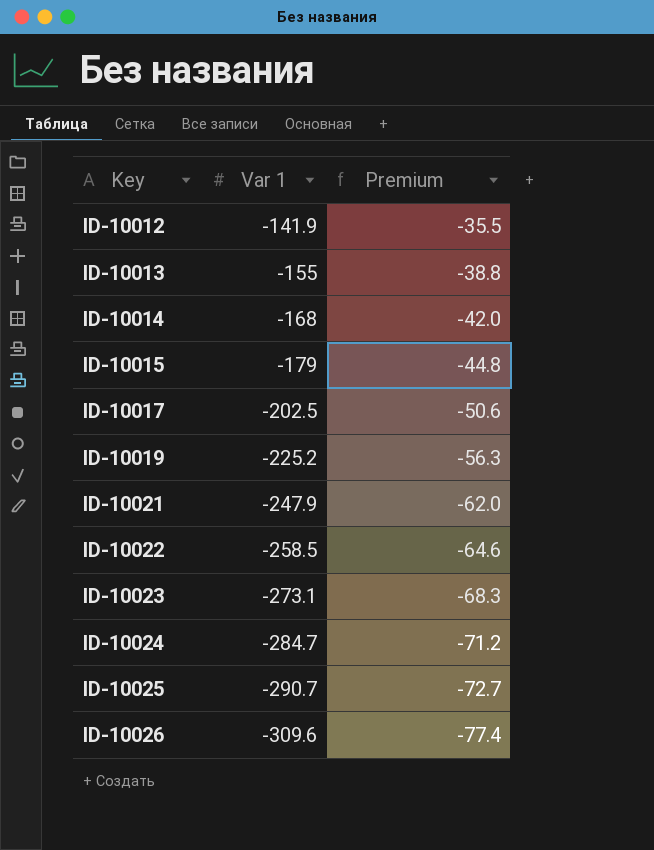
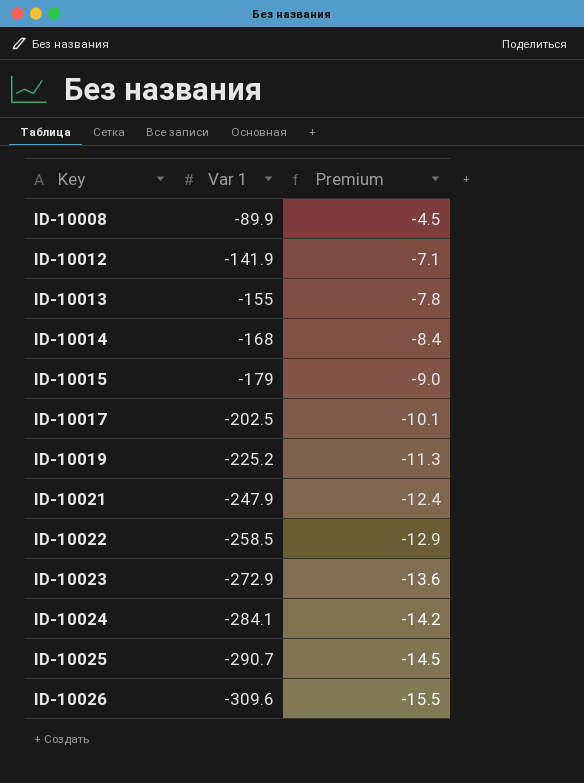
column Premium | formula: [Var 1] * 0.25 -> [Var 1] * 0.05
row ID-10008: none -> -89.9 | -4.5
ID-10023 | Var 1: -273.1 -> -272.9
ID-10024 | Var 1: -284.7 -> -284.1

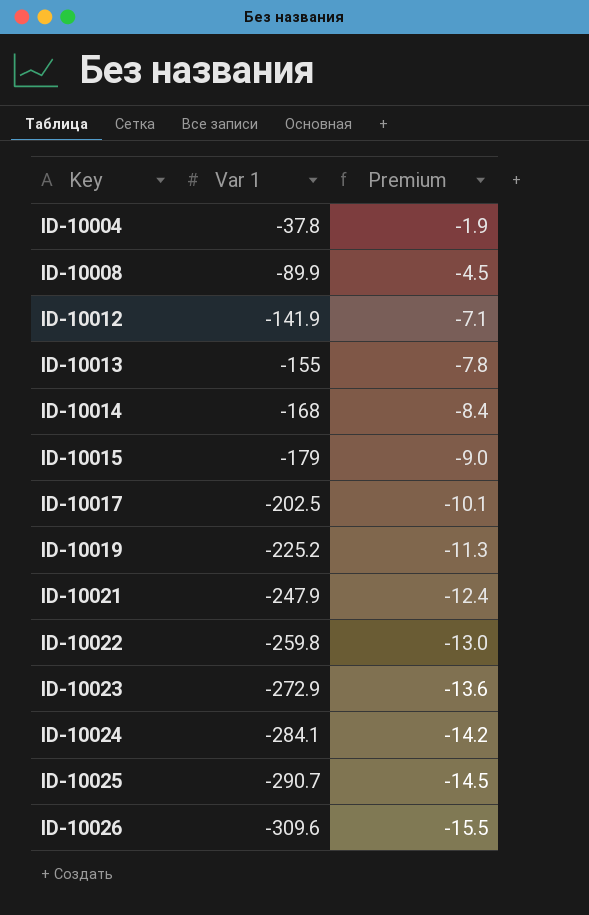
row ID-10004: none -> -37.8 | -1.9
ID-10022 | Var 1: -258.5 -> -259.8
ID-10022 | Premium: -12.9 -> -13.0

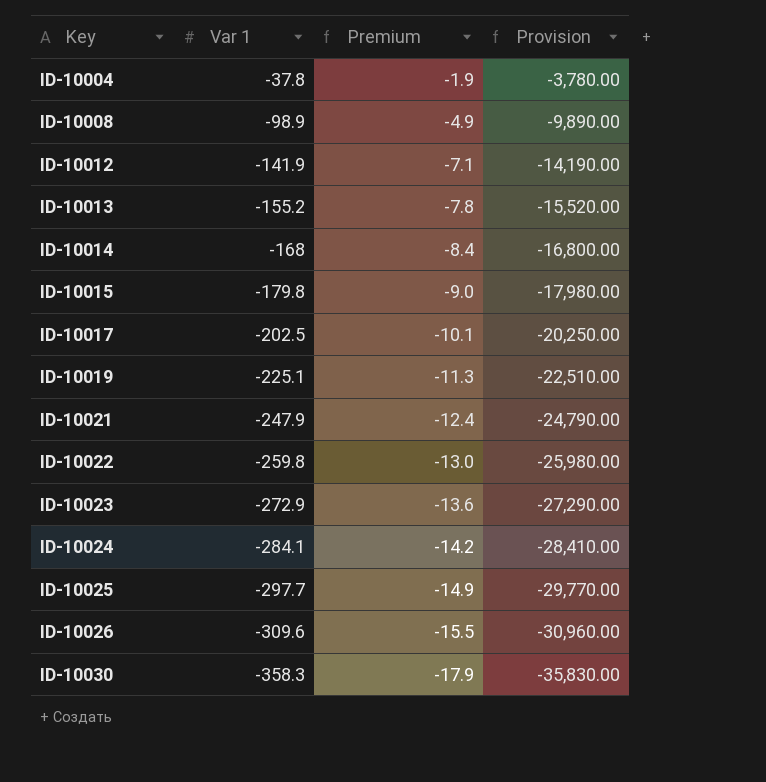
column Provision | formula: none -> [Var 1] * 100
ID-10008 | Var 1: -89.9 -> -98.9
ID-10008 | Premium: -4.5 -> -4.9
ID-10013 | Var 1: -155 -> -155.2
ID-10015 | Var 1: -179 -> -179.8
ID-10019 | Var 1: -225.2 -> -225.1
ID-10025 | Var 1: -290.7 -> -297.7
ID-10025 | Premium: -14.5 -> -14.9
row ID-10030: none -> -358.3 | -17.9 | -35,830.00

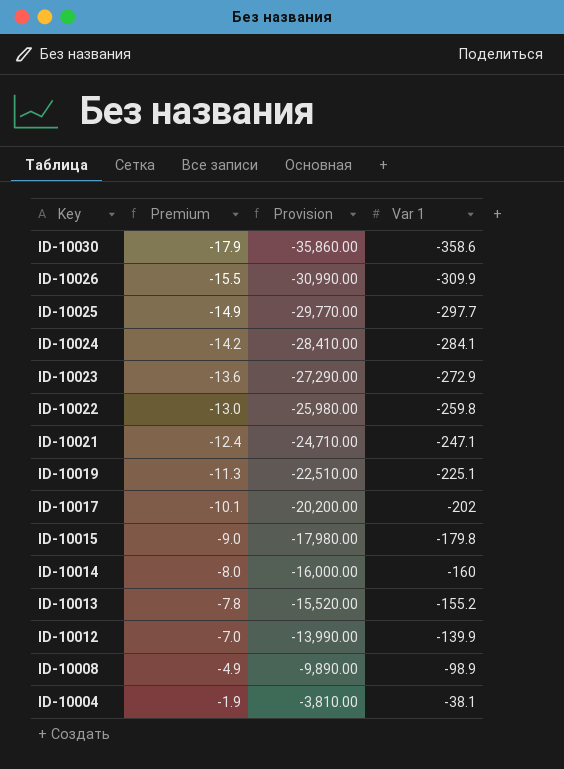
row order: Key ascending -> Key descending
column Var 1 | position: 2 -> 4
ID-10030 | Provision: -35,830.00 -> -35,860.00
ID-10030 | Var 1: -358.3 -> -358.6
ID-10026 | Provision: -30,960.00 -> -30,990.00
ID-10026 | Var 1: -309.6 -> -309.9
ID-10021 | Provision: -24,790.00 -> -24,710.00
ID-10021 | Var 1: -247.9 -> -247.1
ID-10017 | Provision: -20,250.00 -> -20,200.00
ID-10017 | Var 1: -202.5 -> -202
ID-10014 | Premium: -8.4 -> -8.0
ID-10014 | Provision: -16,800.00 -> -16,000.00
ID-10014 | Var 1: -168 -> -160
ID-10012 | Premium: -7.1 -> -7.0
ID-10012 | Provision: -14,190.00 -> -13,990.00
ID-10012 | Var 1: -141.9 -> -139.9
ID-10004 | Provision: -3,780.00 -> -3,810.00
ID-10004 | Var 1: -37.8 -> -38.1

